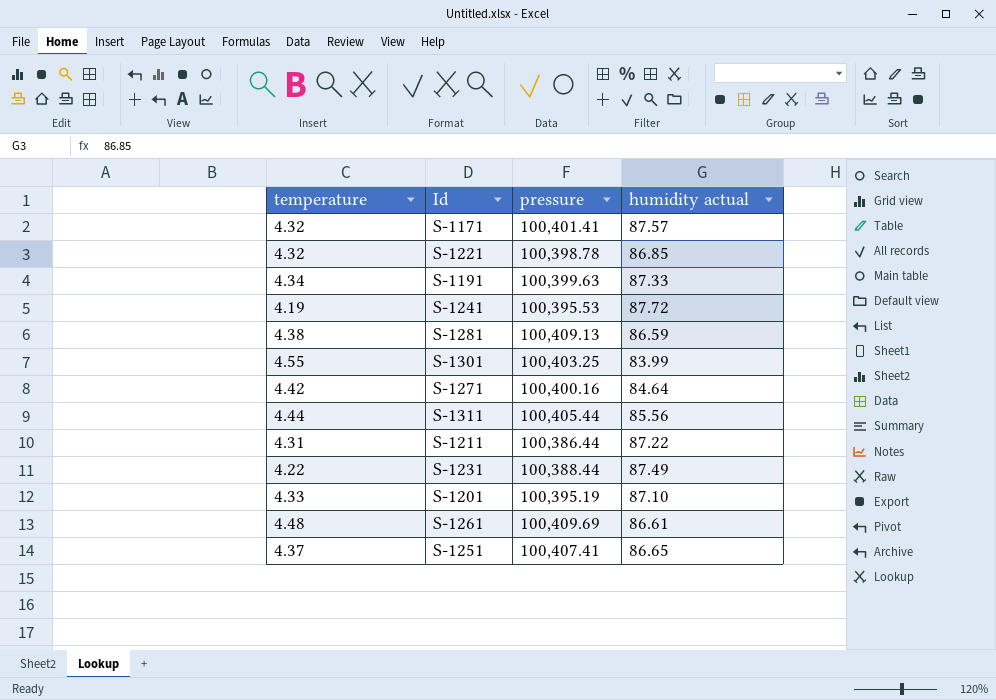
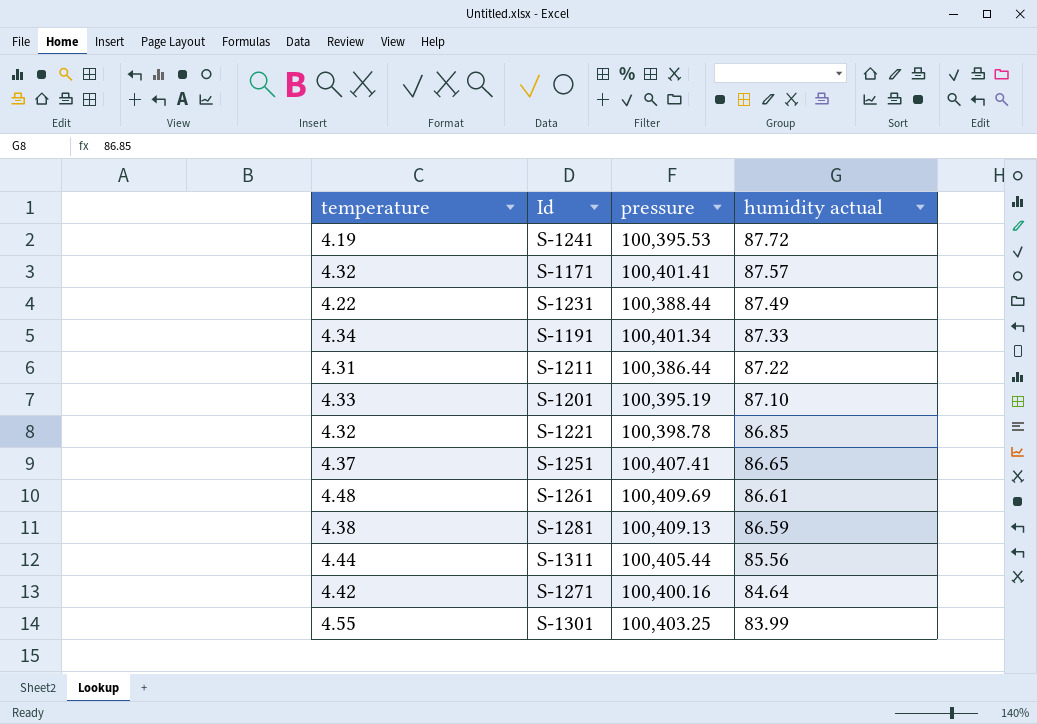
row order: none -> humidity actual descending
S-1191 | pressure: 100,399.63 -> 100,401.34

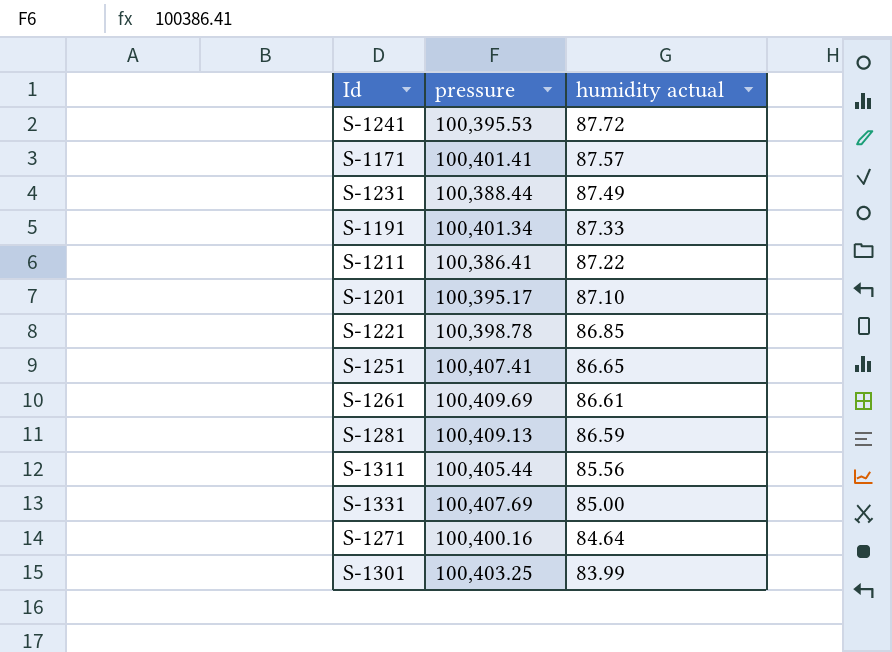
column temperature | position: 1 -> none
S-1211 | pressure: 100,386.44 -> 100,386.41
S-1201 | pressure: 100,395.19 -> 100,395.17
row S-1331: none -> 100,407.69 | 85.00

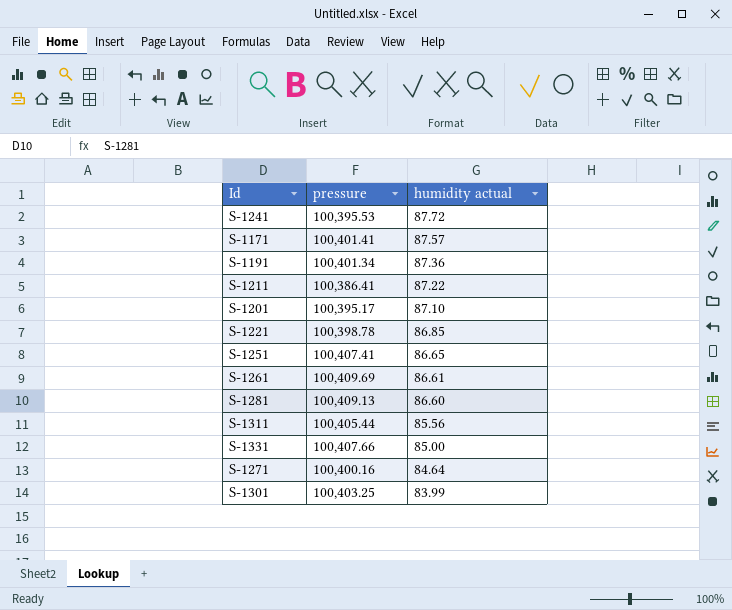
row S-1231: 100,388.44 | 87.49 -> none
S-1191 | humidity actual: 87.33 -> 87.36
S-1281 | humidity actual: 86.59 -> 86.60
S-1331 | pressure: 100,407.69 -> 100,407.66

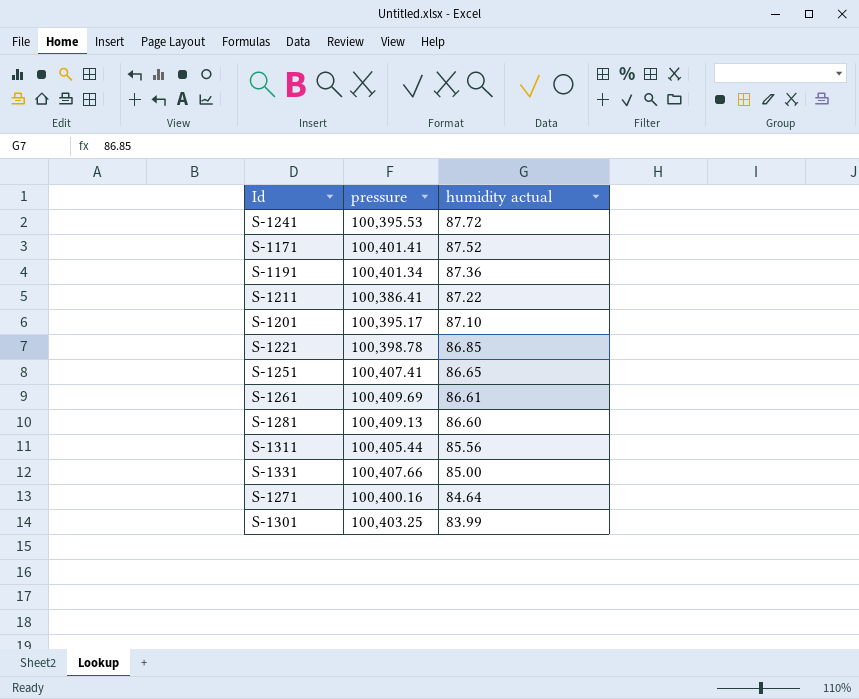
S-1171 | humidity actual: 87.57 -> 87.52

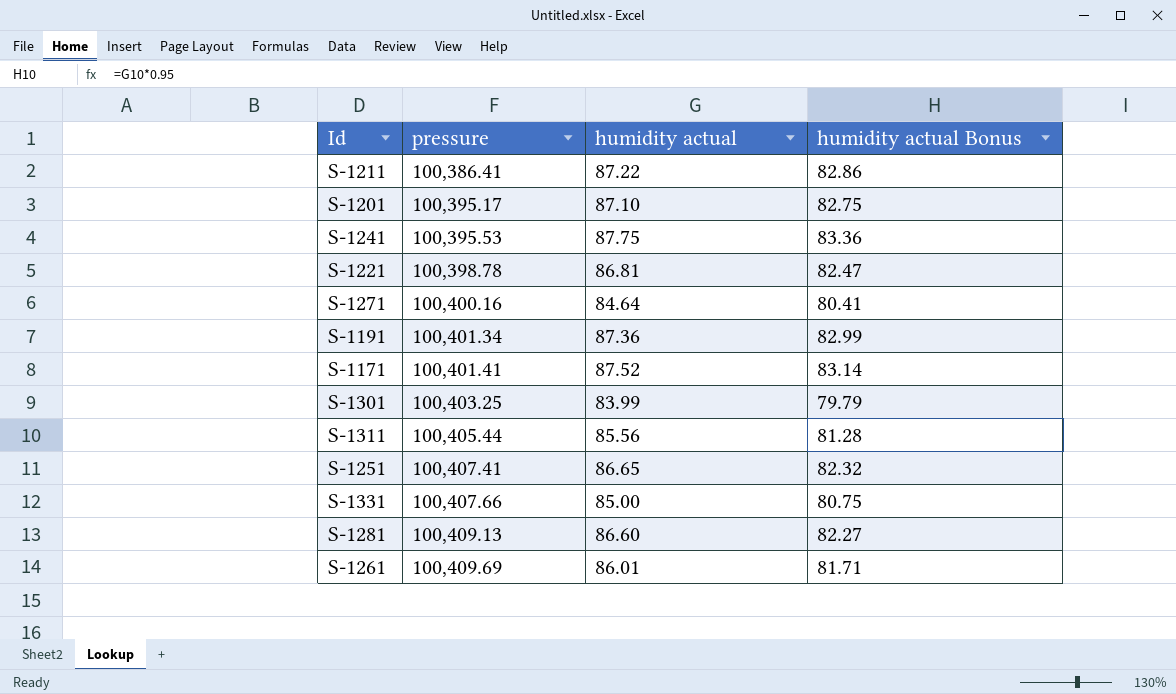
row order: humidity actual descending -> pressure ascending
column humidity actual Bonus | formula: none -> [humidity actual] * 0.95
S-1241 | humidity actual: 87.72 -> 87.75
S-1221 | humidity actual: 86.85 -> 86.81
S-1261 | humidity actual: 86.61 -> 86.01

